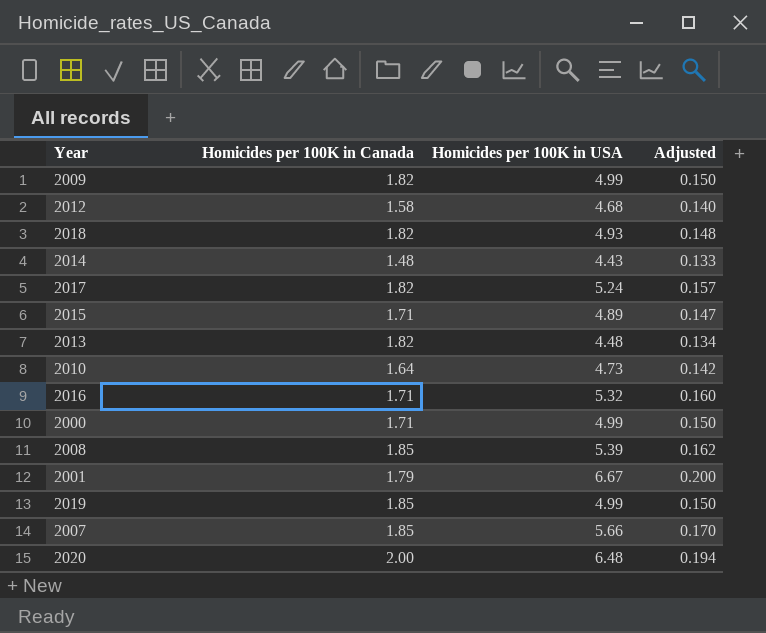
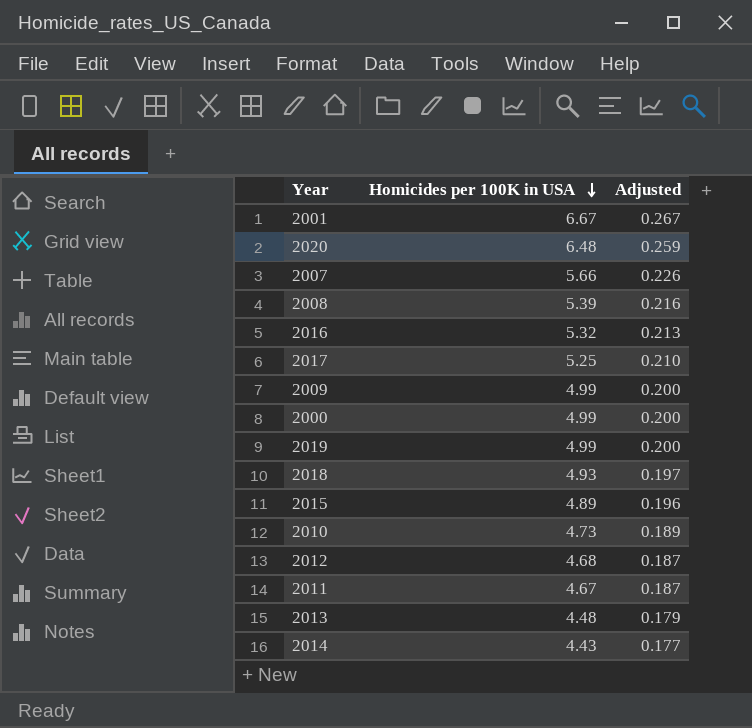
row order: none -> Homicides per 100K in USA descending
column Homicides per 100K in Canada | position: 2 -> none
column Adjusted | formula: [Homicides per 100K in USA] * 0.03 -> [Homicides per 100K in USA] * 0.04
2017 | Homicides per 100K in USA: 5.24 -> 5.25
row 2011: none -> 4.67 | 0.187

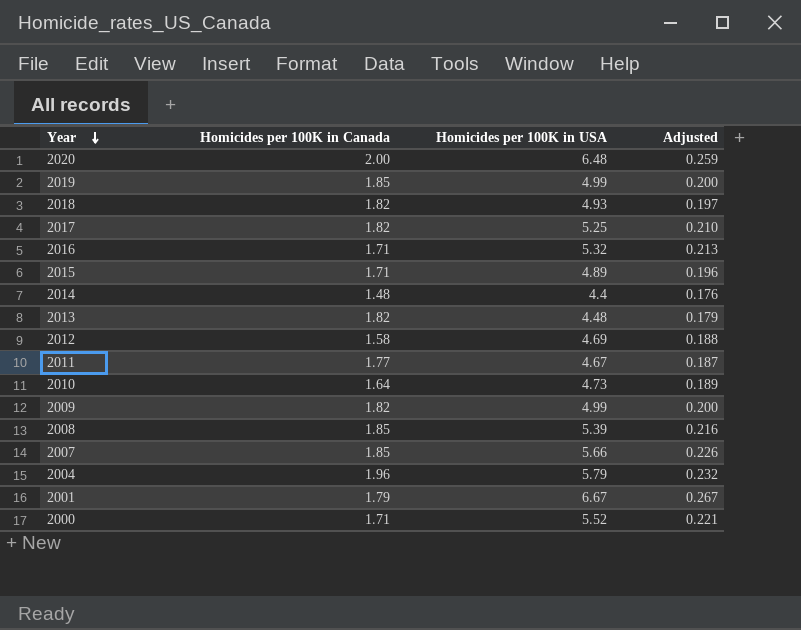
row order: Homicides per 100K in USA descending -> Year descending
column Homicides per 100K in Canada | position: none -> 2
2014 | Homicides per 100K in USA: 4.43 -> 4.4
2014 | Adjusted: 0.177 -> 0.176
2012 | Homicides per 100K in USA: 4.68 -> 4.69
2012 | Adjusted: 0.187 -> 0.188
row 2004: none -> 1.96 | 5.79 | 0.232
2000 | Homicides per 100K in USA: 4.99 -> 5.52
2000 | Adjusted: 0.200 -> 0.221

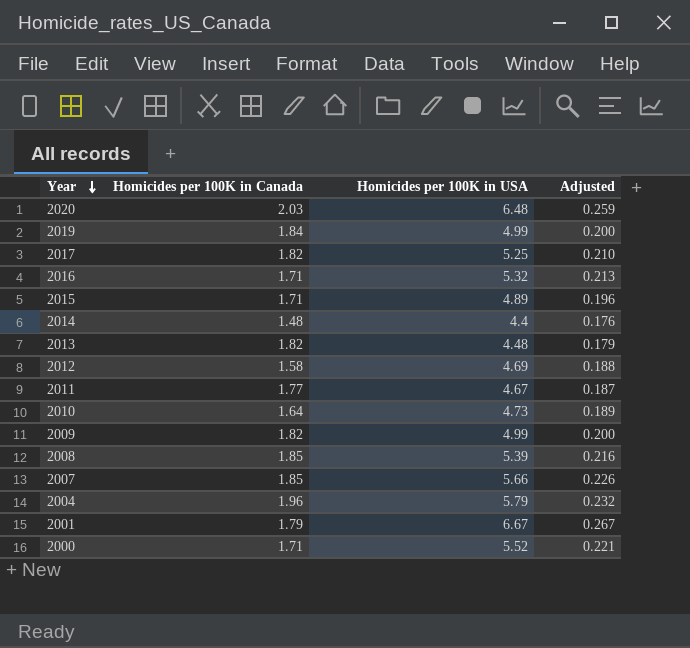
row 2018: 1.82 | 4.93 | 0.197 -> none
2020 | Homicides per 100K in Canada: 2.00 -> 2.03
2019 | Homicides per 100K in Canada: 1.85 -> 1.84

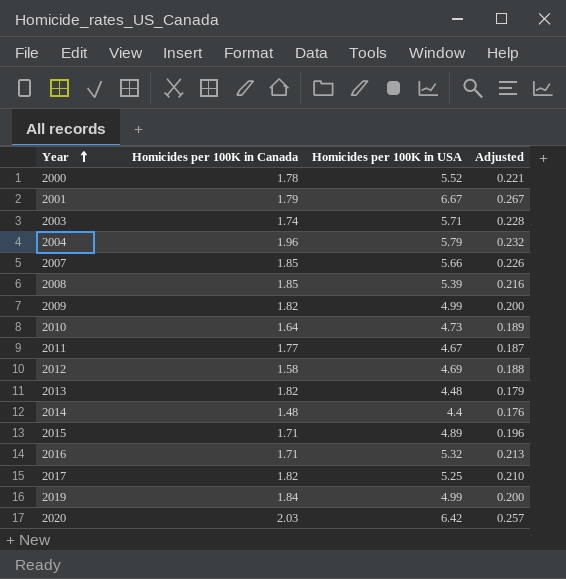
row order: Year descending -> Year ascending
2000 | Homicides per 100K in Canada: 1.71 -> 1.78
row 2003: none -> 1.74 | 5.71 | 0.228
2020 | Homicides per 100K in USA: 6.48 -> 6.42
2020 | Adjusted: 0.259 -> 0.257

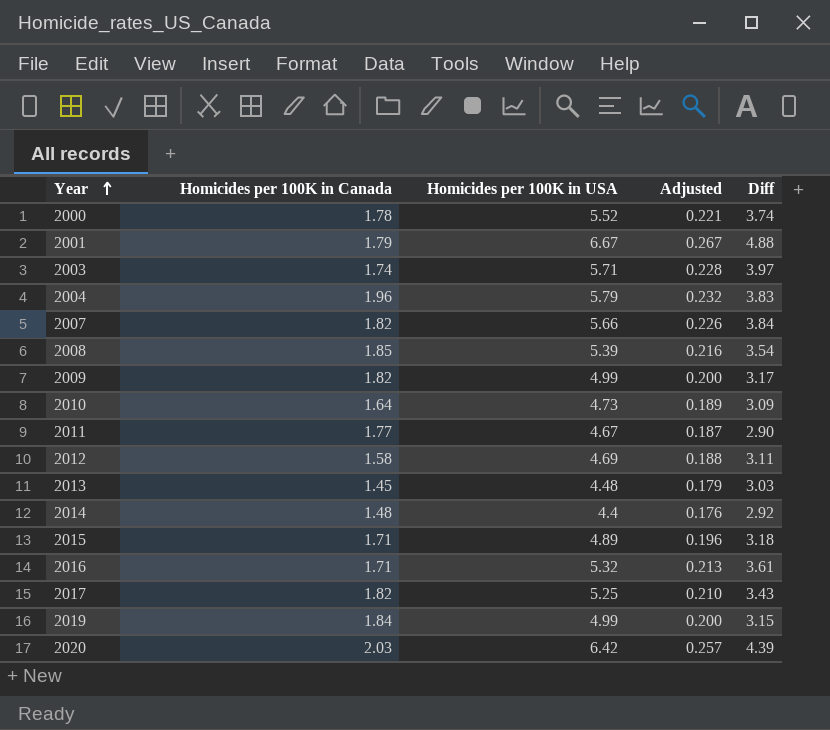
column Diff | formula: none -> [Homicides per 100K in USA] - [Homicides per 100K in Canada]
2007 | Homicides per 100K in Canada: 1.85 -> 1.82
2013 | Homicides per 100K in Canada: 1.82 -> 1.45

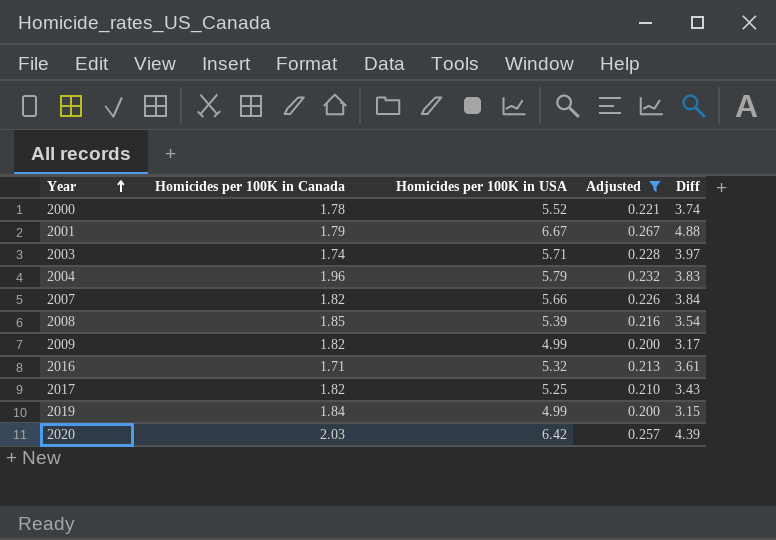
filter: none -> Adjusted >= 0.200

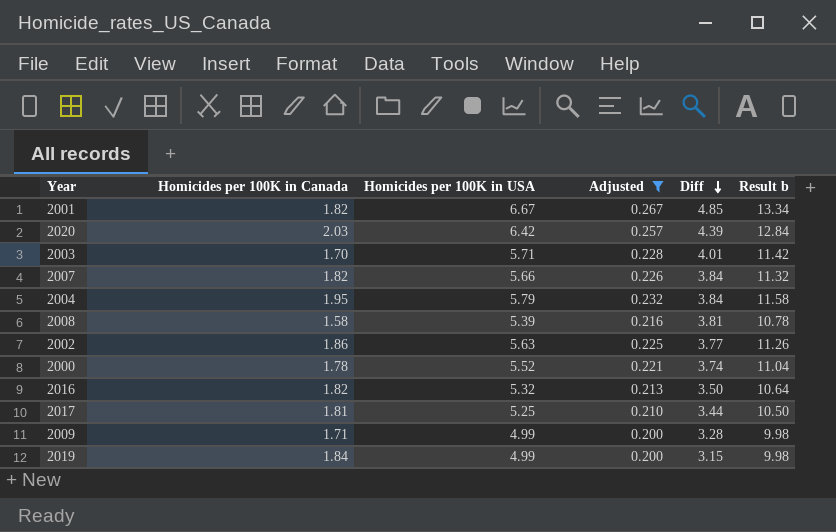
row order: Year ascending -> Diff descending
column Result b | formula: none -> [Homicides per 100K in USA] * 2
2001 | Homicides per 100K in Canada: 1.79 -> 1.82
2001 | Diff: 4.88 -> 4.85
2003 | Homicides per 100K in Canada: 1.74 -> 1.70
2003 | Diff: 3.97 -> 4.01
2004 | Homicides per 100K in Canada: 1.96 -> 1.95
2004 | Diff: 3.83 -> 3.84
2008 | Homicides per 100K in Canada: 1.85 -> 1.58
2008 | Diff: 3.54 -> 3.81
row 2002: none -> 1.86 | 5.63 | 0.225 | 3.77 | 11.26
2016 | Homicides per 100K in Canada: 1.71 -> 1.82
2016 | Diff: 3.61 -> 3.50
2017 | Homicides per 100K in Canada: 1.82 -> 1.81
2017 | Diff: 3.43 -> 3.44
2009 | Homicides per 100K in Canada: 1.82 -> 1.71
2009 | Diff: 3.17 -> 3.28

